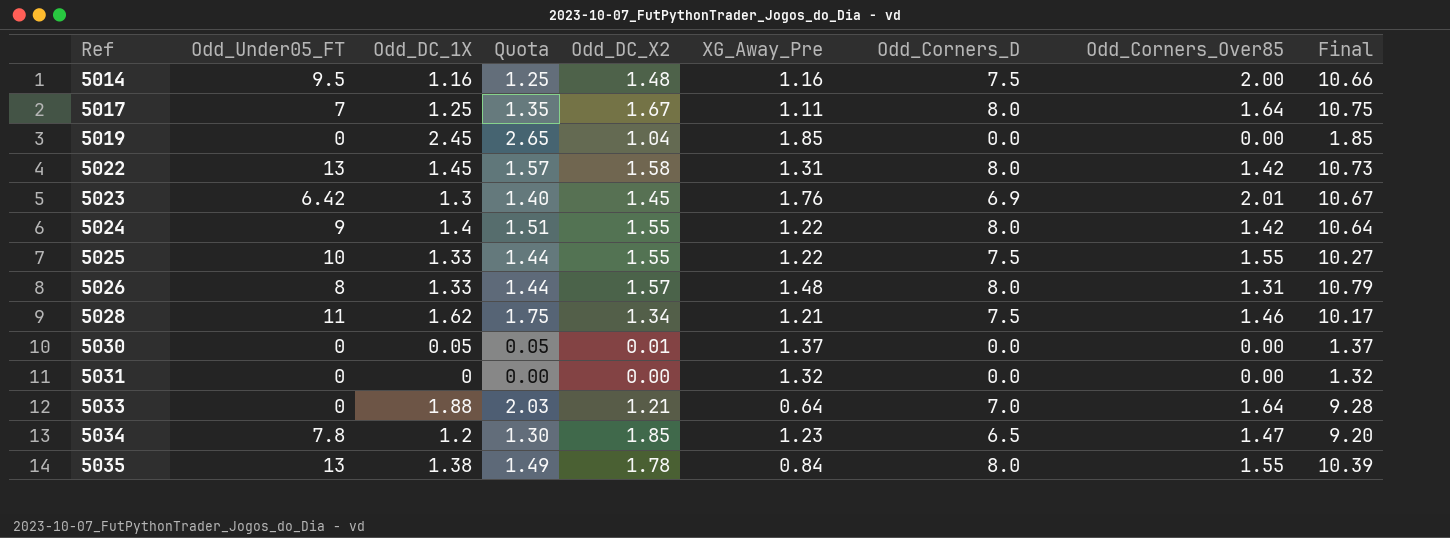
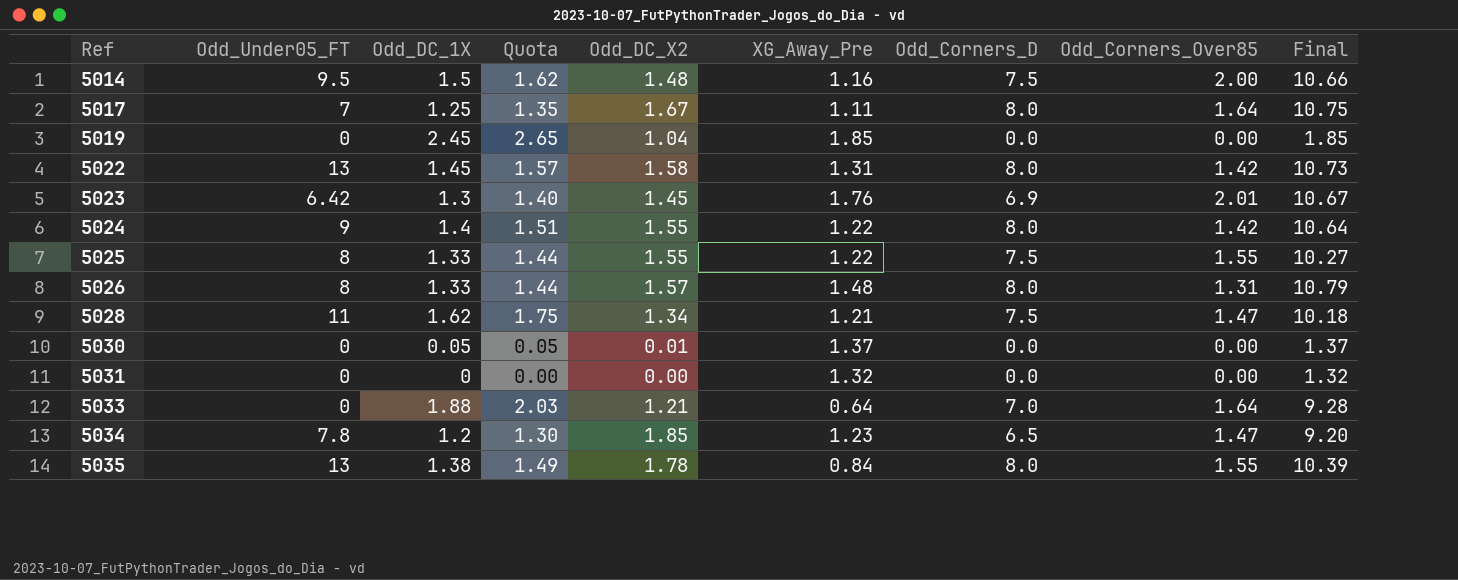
5014 | Odd_DC_1X: 1.16 -> 1.5
5014 | Quota: 1.25 -> 1.62
5025 | Odd_Under05_FT: 10 -> 8
5028 | Odd_Corners_Over85: 1.46 -> 1.47
5028 | Final: 10.17 -> 10.18

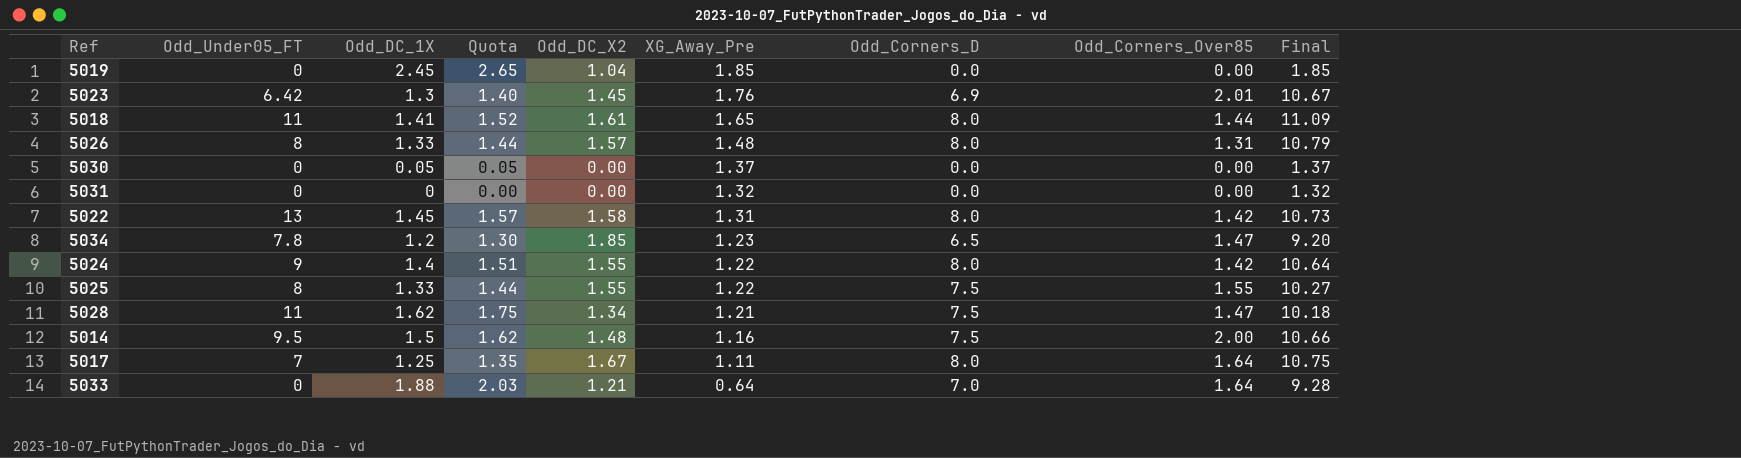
row order: Ref ascending -> XG_Away_Pre descending
row 5035: 13 | 1.38 | 1.49 | 1.78 | 0.84 | 8.0 | 1.55 | 10.39 -> none
row 5018: none -> 11 | 1.41 | 1.52 | 1.61 | 1.65 | 8.0 | 1.44 | 11.09
5030 | Odd_DC_X2: 0.01 -> 0.00

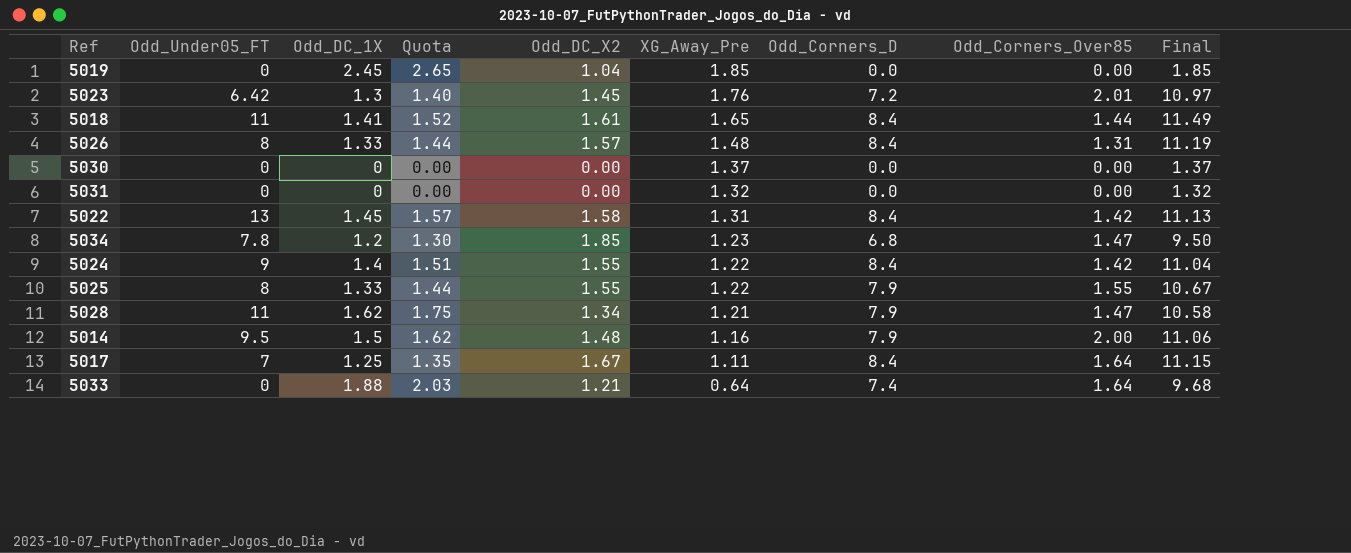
5023 | Odd_Corners_D: 6.9 -> 7.2
5023 | Final: 10.67 -> 10.97
5018 | Odd_Corners_D: 8.0 -> 8.4
5018 | Final: 11.09 -> 11.49
5026 | Odd_Corners_D: 8.0 -> 8.4
5026 | Final: 10.79 -> 11.19
5030 | Odd_DC_1X: 0.05 -> 0
5030 | Quota: 0.05 -> 0.00
5022 | Odd_Corners_D: 8.0 -> 8.4
5022 | Final: 10.73 -> 11.13
5034 | Odd_Corners_D: 6.5 -> 6.8
5034 | Final: 9.20 -> 9.50
5024 | Odd_Corners_D: 8.0 -> 8.4
5024 | Final: 10.64 -> 11.04
5025 | Odd_Corners_D: 7.5 -> 7.9
5025 | Final: 10.27 -> 10.67
5028 | Odd_Corners_D: 7.5 -> 7.9
5028 | Final: 10.18 -> 10.58
5014 | Odd_Corners_D: 7.5 -> 7.9
5014 | Final: 10.66 -> 11.06
5017 | Odd_Corners_D: 8.0 -> 8.4
5017 | Final: 10.75 -> 11.15
5033 | Odd_Corners_D: 7.0 -> 7.4
5033 | Final: 9.28 -> 9.68

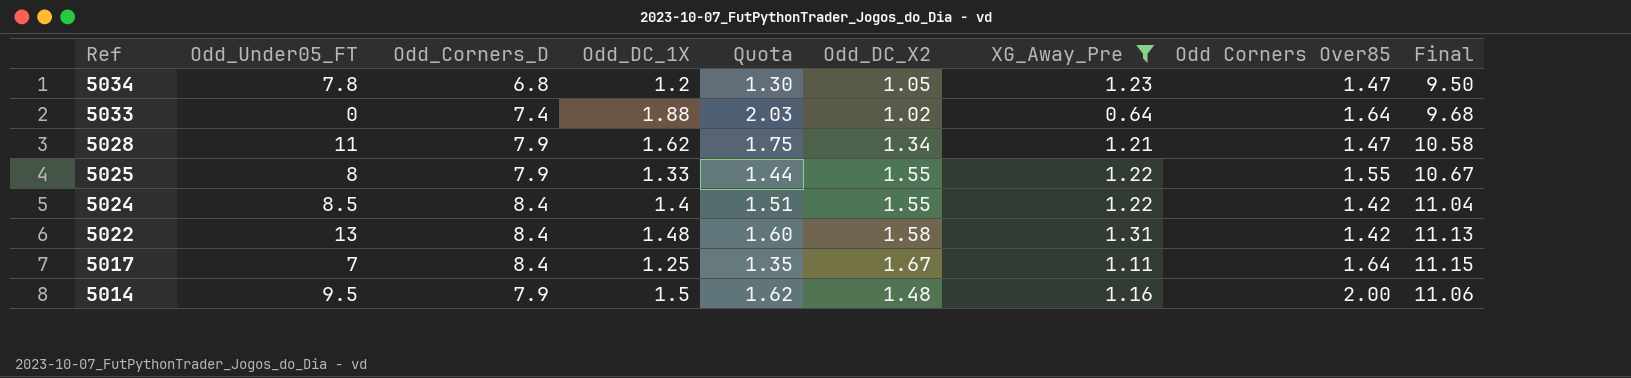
filter: none -> XG_Away_Pre <= 1.31
row order: XG_Away_Pre descending -> Ref descending
column Odd_Corners_D | position: 7 -> 3
column name: Odd_Corners_Over85 -> Odd Corners Over85
5034 | Odd_DC_X2: 1.85 -> 1.05
5033 | Odd_DC_X2: 1.21 -> 1.02
5024 | Odd_Under05_FT: 9 -> 8.5
5022 | Odd_DC_1X: 1.45 -> 1.48
5022 | Quota: 1.57 -> 1.60

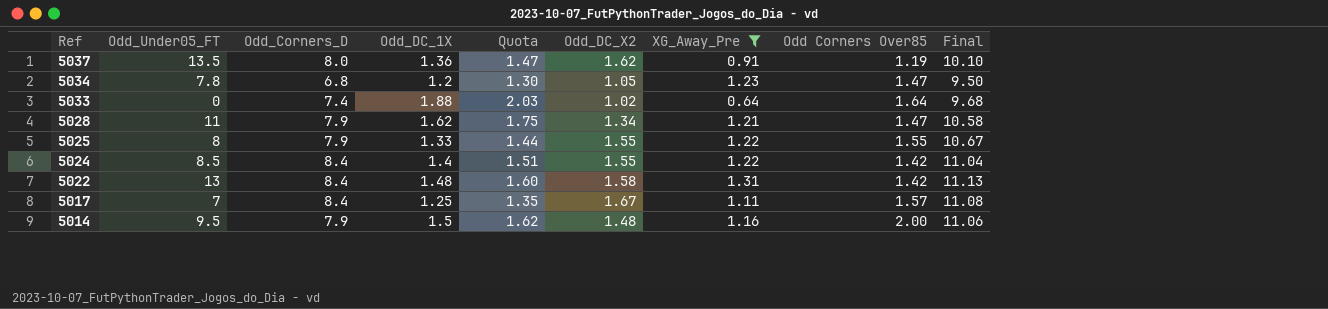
row 5037: none -> 13.5 | 8.0 | 1.36 | 1.47 | 1.62 | 0.91 | 1.19 | 10.10
5017 | Odd Corners Over85: 1.64 -> 1.57
5017 | Final: 11.15 -> 11.08

